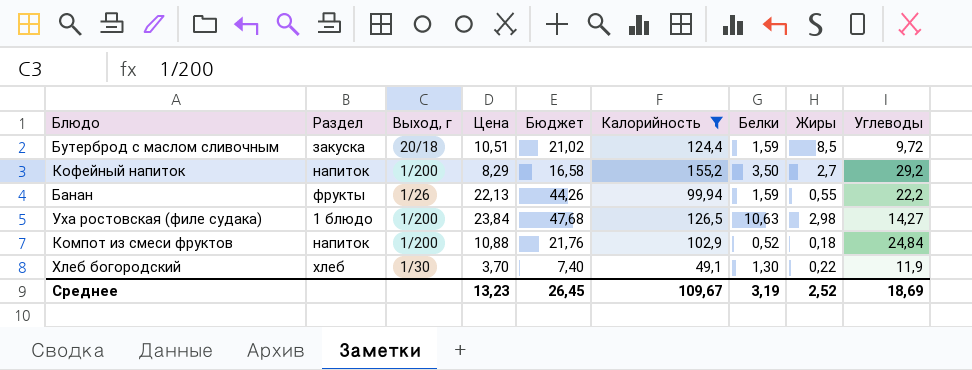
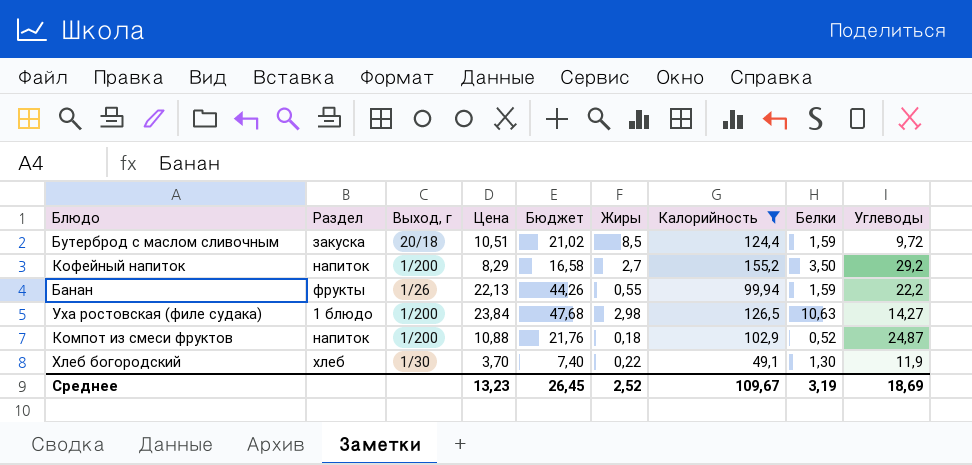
column Жиры | position: 8 -> 6
Компот из смеси фруктов | Углеводы: 24,84 -> 24,87

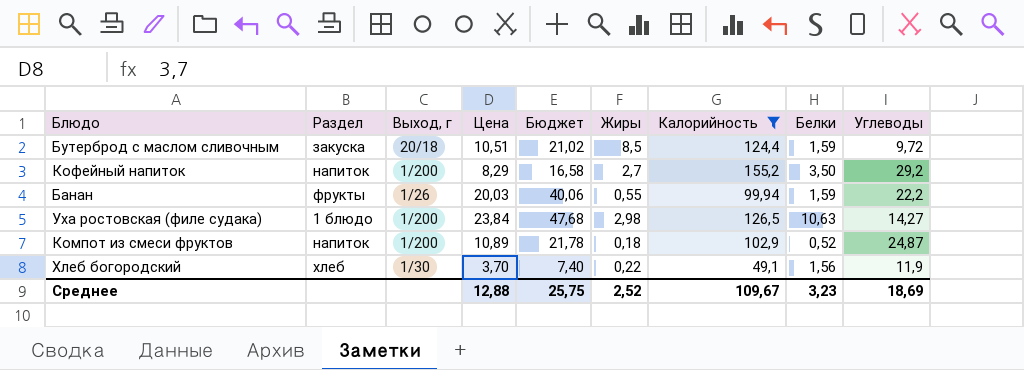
Банан | Цена: 22,13 -> 20,03
Банан | Бюджет: 44,26 -> 40,06
Компот из смеси фруктов | Цена: 10,88 -> 10,89
Компот из смеси фруктов | Бюджет: 21,76 -> 21,78
Хлеб богородский | Белки: 1,30 -> 1,56
Среднее | Цена: 13,23 -> 12,88
Среднее | Бюджет: 26,45 -> 25,75
Среднее | Белки: 3,19 -> 3,23

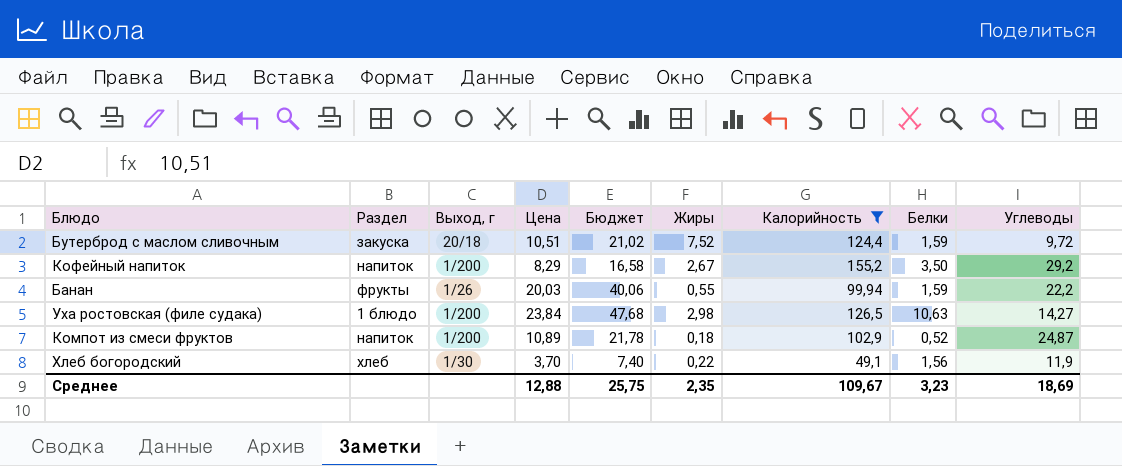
Бутерброд с маслом сливочным | Жиры: 8,5 -> 7,52
Кофейный напиток | Жиры: 2,7 -> 2,67
Среднее | Жиры: 2,52 -> 2,35

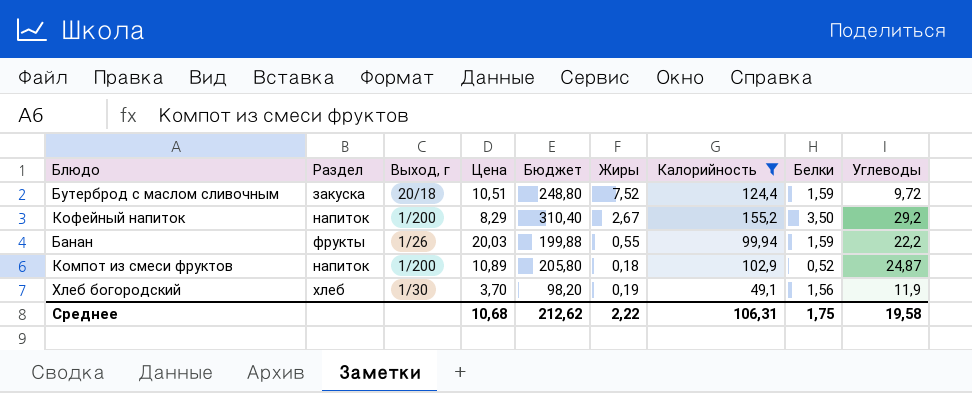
column Бюджет | formula: [Цена] * 2 -> [Калорийность] * 2
row Уха ростовская (филе судака): 1 блюдо | 1/200 | 23,84 | 47,68 | 2,98 | 126,5 | 10,63 | 14,27 -> none
Хлеб богородский | Жиры: 0,22 -> 0,19
Среднее | Цена: 12,88 -> 10,68
Среднее | Бюджет: 25,75 -> 212,62
Среднее | Жиры: 2,35 -> 2,22
Среднее | Калорийность: 109,67 -> 106,31
Среднее | Белки: 3,23 -> 1,75
Среднее | Углеводы: 18,69 -> 19,58

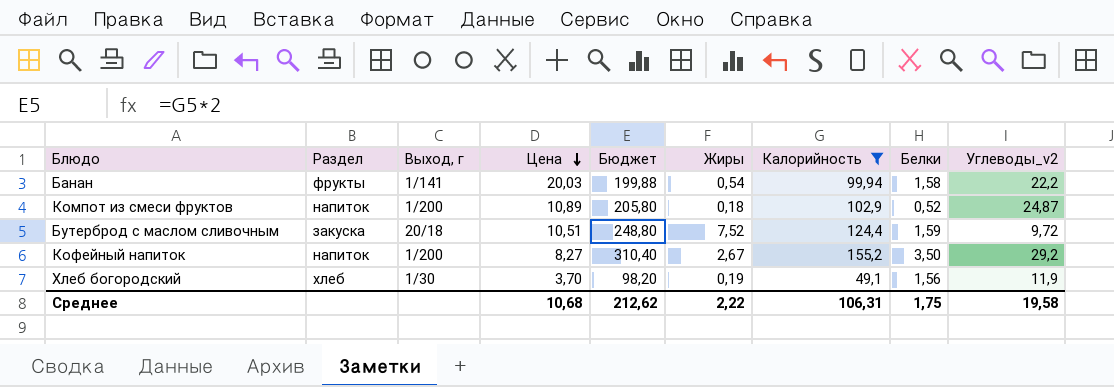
row order: none -> Цена descending
column name: Углеводы -> Углеводы_v2
Банан | Выход, г: 1/26 -> 1/141
Банан | Жиры: 0,55 -> 0,54
Банан | Белки: 1,59 -> 1,58
Кофейный напиток | Цена: 8,29 -> 8,27

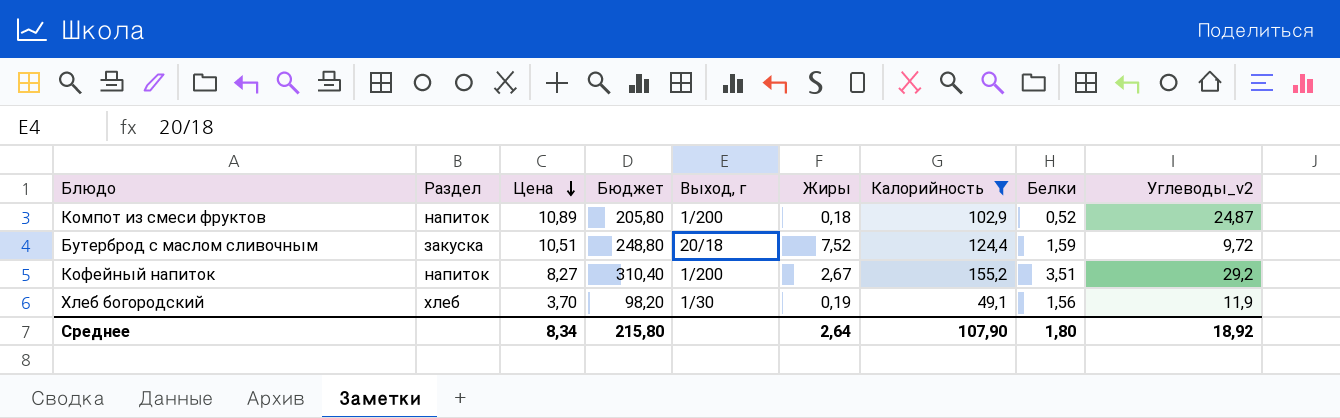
column Выход, г | position: 3 -> 5
row Банан: фрукты | 1/141 | 20,03 | 199,88 | 0,54 | 99,94 | 1,58 | 22,2 -> none
Кофейный напиток | Белки: 3,50 -> 3,51
Среднее | Цена: 10,68 -> 8,34
Среднее | Бюджет: 212,62 -> 215,80
Среднее | Жиры: 2,22 -> 2,64
Среднее | Калорийность: 106,31 -> 107,90
Среднее | Белки: 1,75 -> 1,80
Среднее | Углеводы_v2: 19,58 -> 18,92

